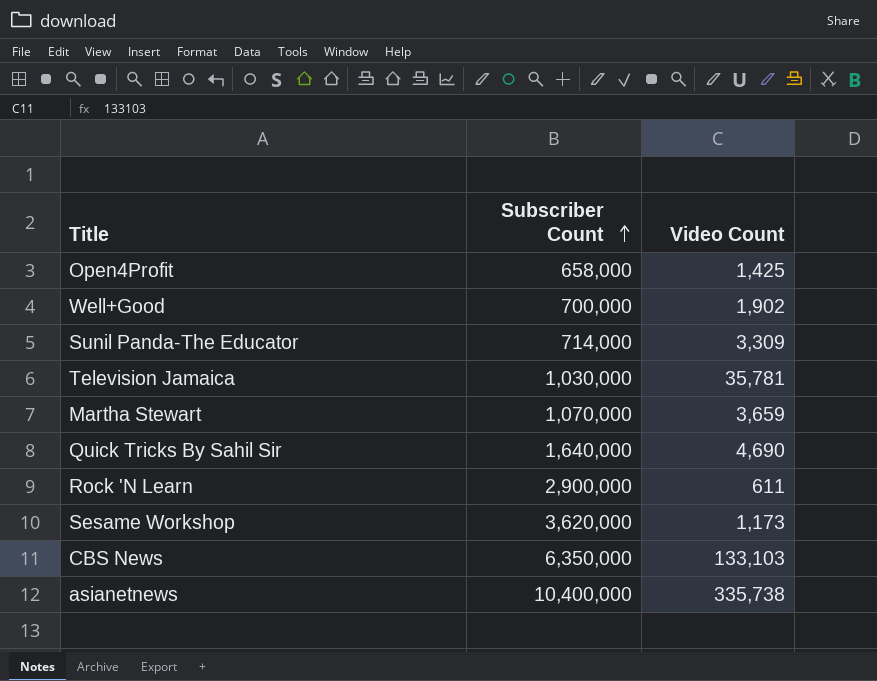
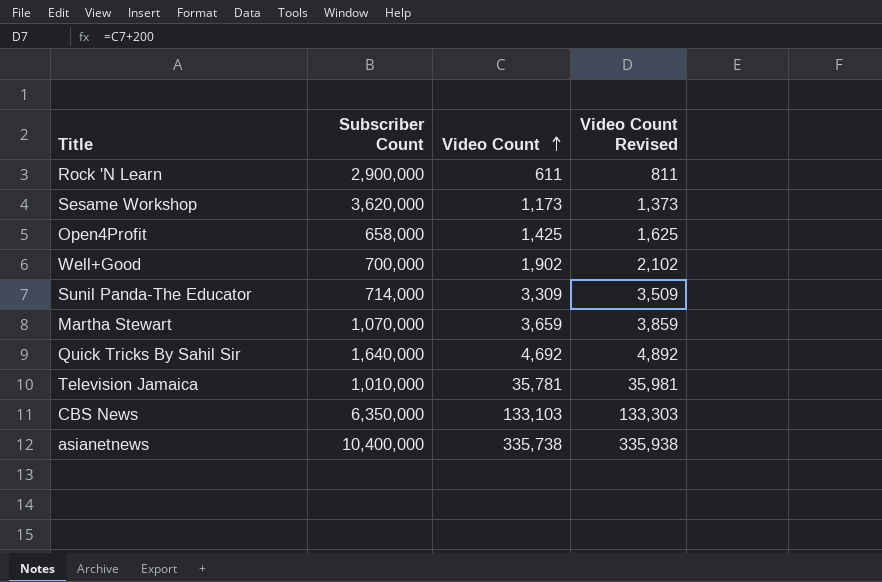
row order: Subscriber Count ascending -> Video Count ascending
column Video Count Revised | formula: none -> [Video Count] + 200
Quick Tricks By Sahil Sir | Video Count: 4,690 -> 4,692
Television Jamaica | Subscriber Count: 1,030,000 -> 1,010,000

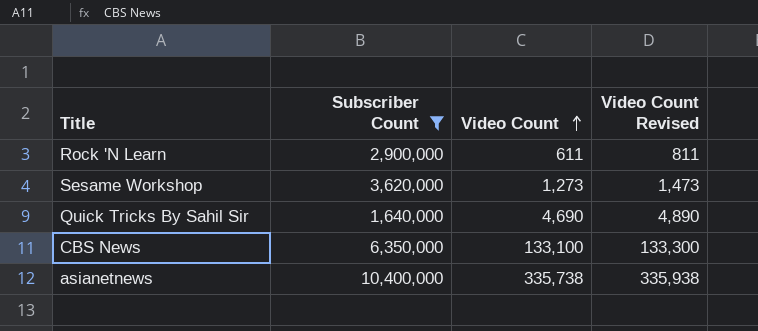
filter: none -> Subscriber Count >= 1,640,000
Sesame Workshop | Video Count: 1,173 -> 1,273
Sesame Workshop | Video Count Revised: 1,373 -> 1,473
Quick Tricks By Sahil Sir | Video Count: 4,692 -> 4,690
Quick Tricks By Sahil Sir | Video Count Revised: 4,892 -> 4,890
CBS News | Video Count: 133,103 -> 133,100
CBS News | Video Count Revised: 133,303 -> 133,300

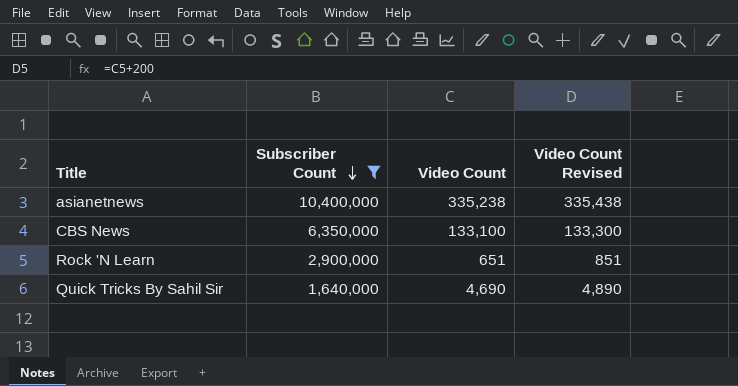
row order: Video Count ascending -> Subscriber Count descending
row Sesame Workshop: 3,620,000 | 1,273 | 1,473 -> none
asianetnews | Video Count: 335,738 -> 335,238
asianetnews | Video Count Revised: 335,938 -> 335,438
Rock 'N Learn | Video Count: 611 -> 651
Rock 'N Learn | Video Count Revised: 811 -> 851

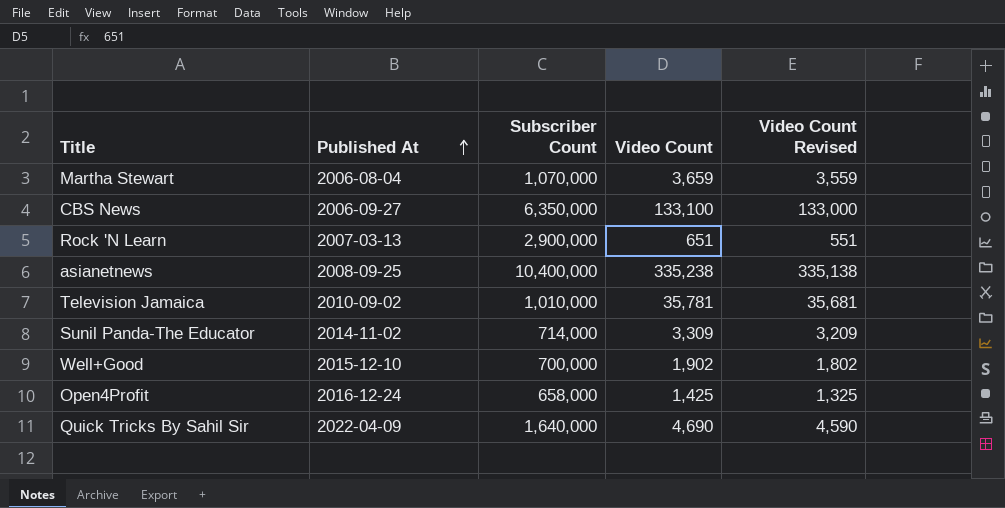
filter: Subscriber Count >= 1,640,000 -> none
row order: Subscriber Count descending -> Published At ascending
column Published At | position: none -> 2
column Video Count Revised | formula: [Video Count] + 200 -> [Video Count] - 100

